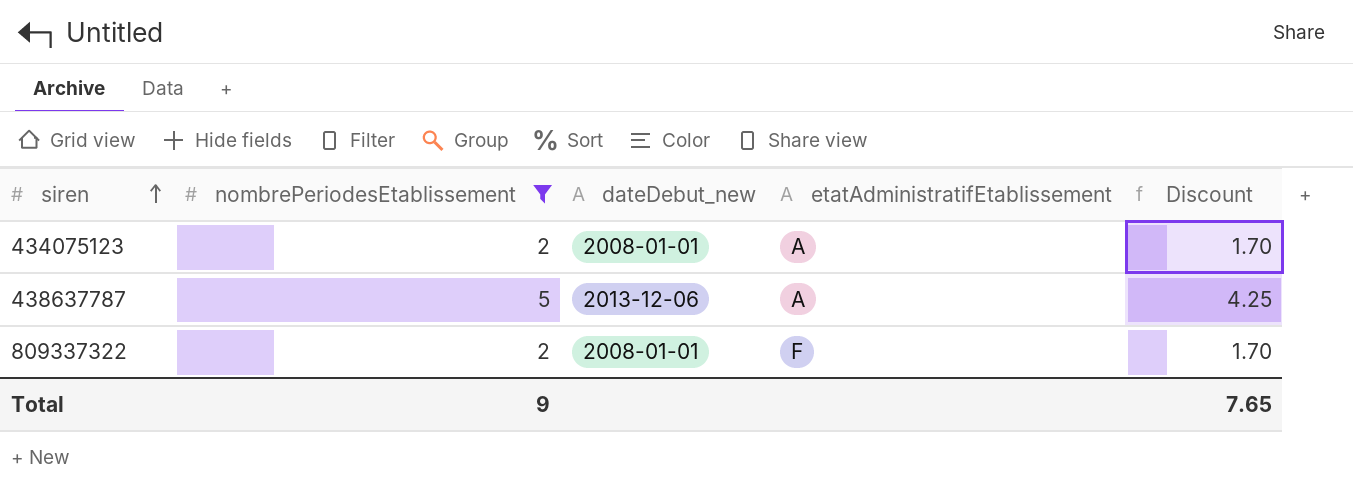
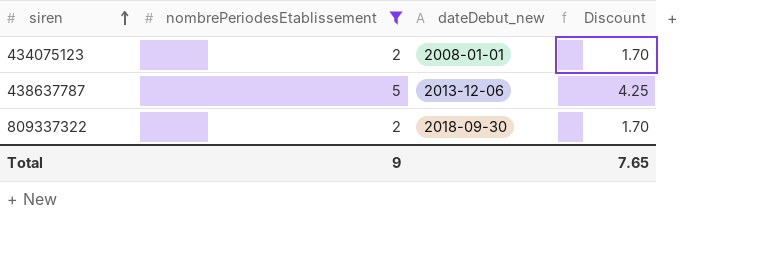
column etatAdministratifEtablissement | position: 4 -> none
809337322 | dateDebut_new: 2008-01-01 -> 2018-09-30

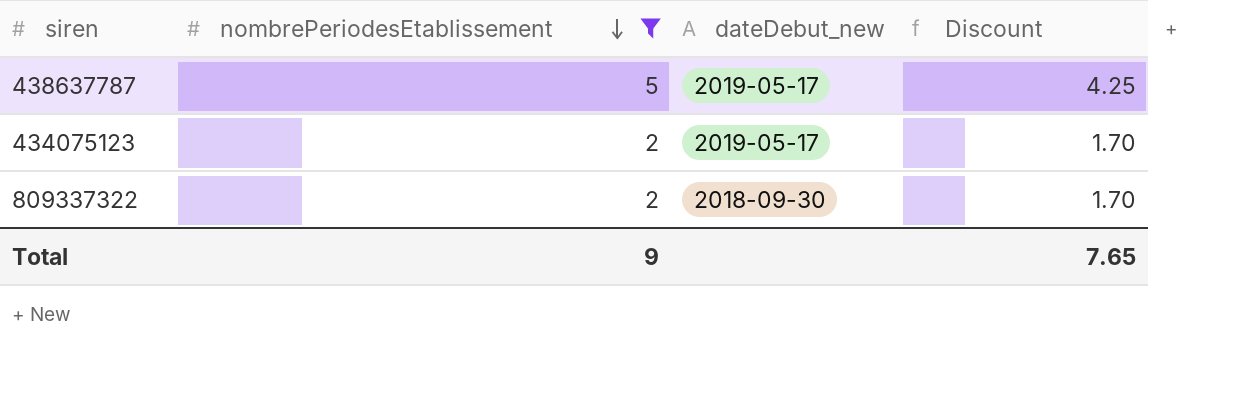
row order: siren ascending -> nombrePeriodesEtablissement descending
438637787 | dateDebut_new: 2013-12-06 -> 2019-05-17
434075123 | dateDebut_new: 2008-01-01 -> 2019-05-17

